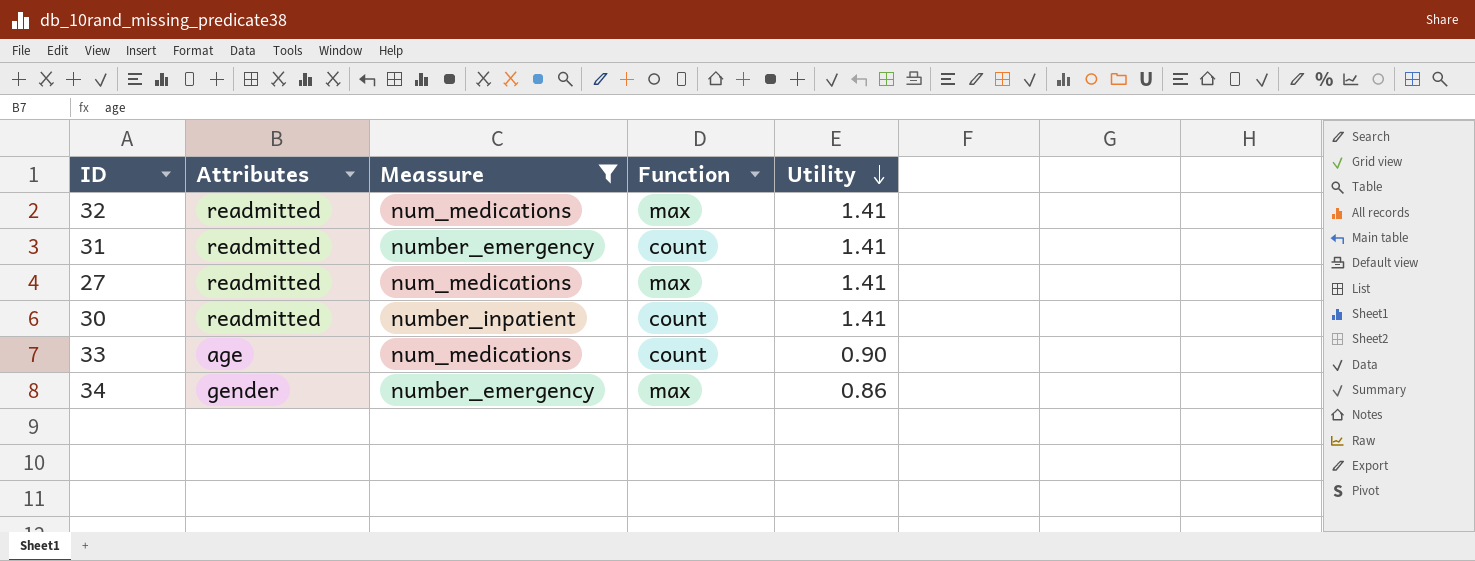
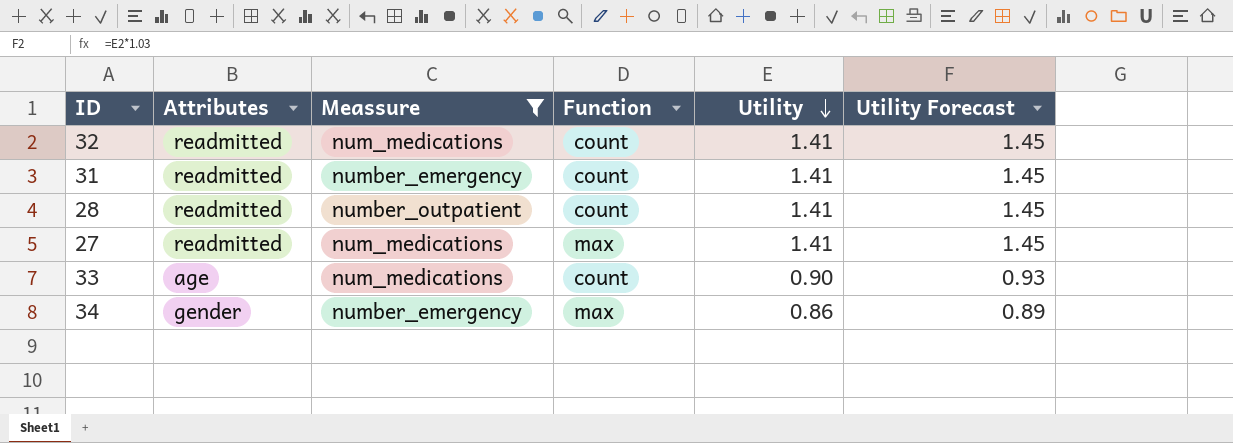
column Utility Forecast | formula: none -> [Utility] * 1.03
row 30: readmitted | number_inpatient | count | 1.41 -> none
32 | Function: max -> count
row 28: none -> readmitted | number_outpatient | count | 1.41 | 1.45

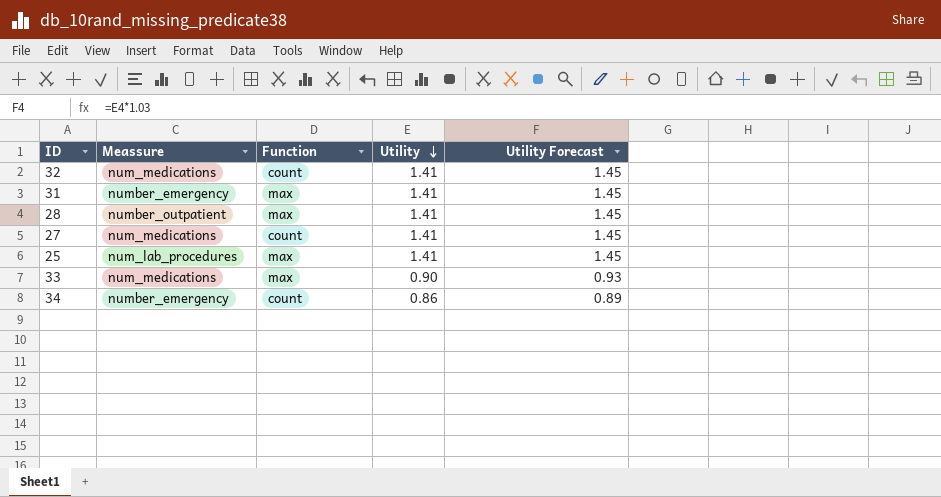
filter: Meassure != num_lab_procedures -> none
column Attributes | position: 2 -> none
31 | Function: count -> max
28 | Function: count -> max
27 | Function: max -> count
33 | Function: count -> max
34 | Function: max -> count

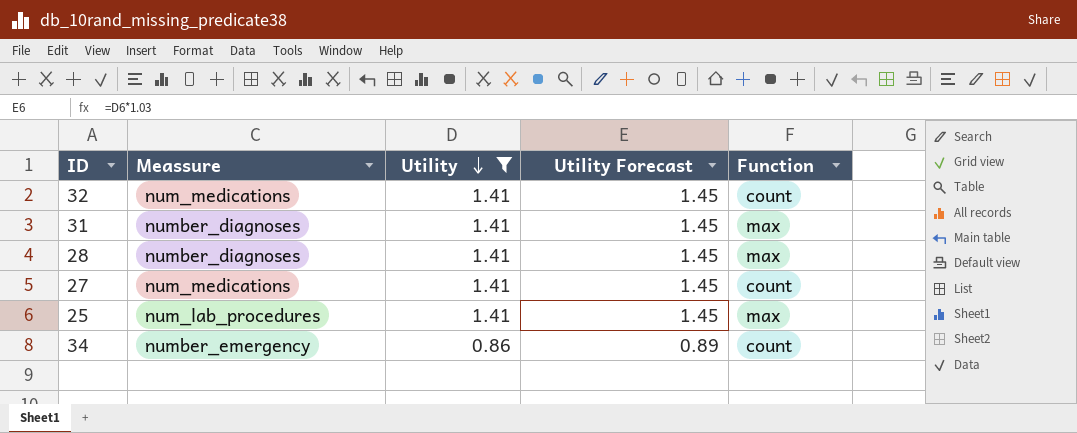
filter: none -> Utility != 0.90
column Function | position: 3 -> 5
31 | Meassure: number_emergency -> number_diagnoses
28 | Meassure: number_outpatient -> number_diagnoses

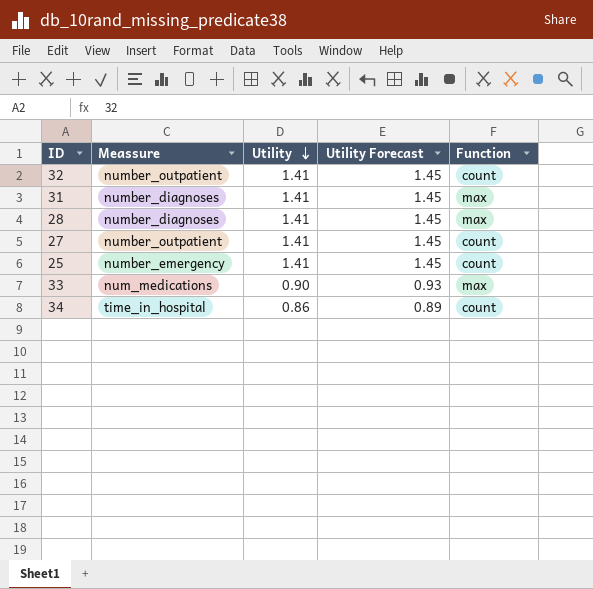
filter: Utility != 0.90 -> none
32 | Meassure: num_medications -> number_outpatient
27 | Meassure: num_medications -> number_outpatient
25 | Meassure: num_lab_procedures -> number_emergency
25 | Function: max -> count
34 | Meassure: number_emergency -> time_in_hospital

